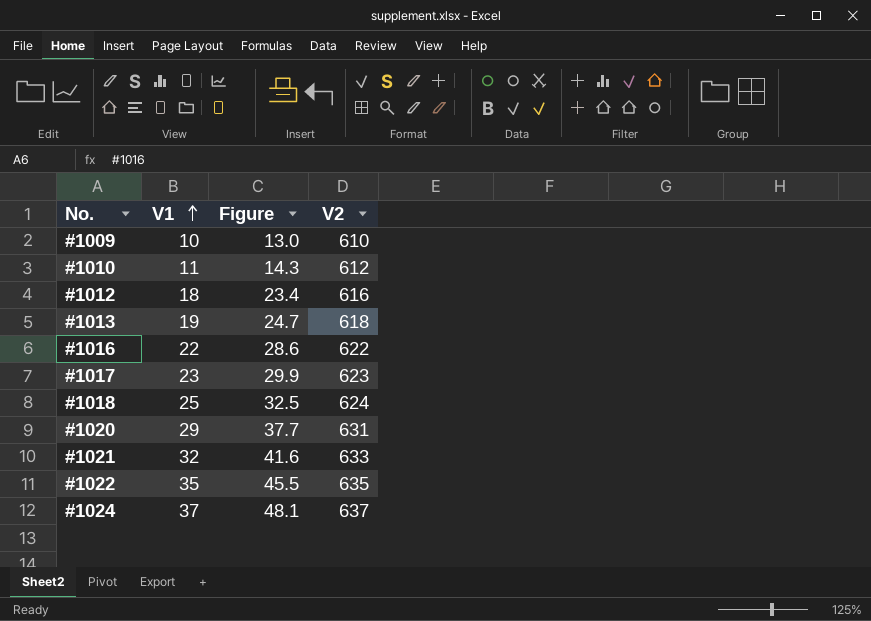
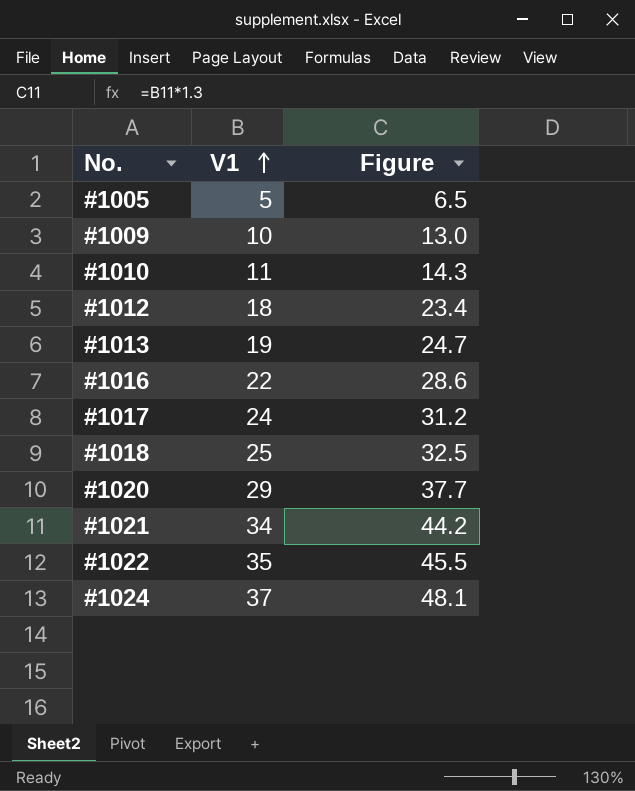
column V2 | position: 4 -> none
row #1005: none -> 5 | 6.5
#1017 | V1: 23 -> 24
#1017 | Figure: 29.9 -> 31.2
#1021 | V1: 32 -> 34
#1021 | Figure: 41.6 -> 44.2

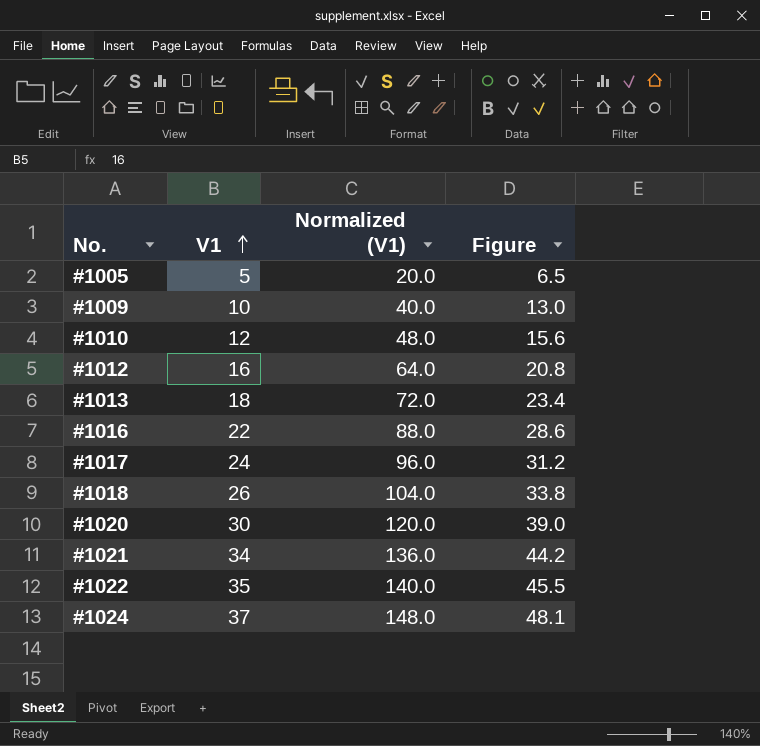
column Normalized (V1) | formula: none -> [V1] * 4
#1010 | V1: 11 -> 12
#1010 | Figure: 14.3 -> 15.6
#1012 | V1: 18 -> 16
#1012 | Figure: 23.4 -> 20.8
#1013 | V1: 19 -> 18
#1013 | Figure: 24.7 -> 23.4
#1018 | V1: 25 -> 26
#1018 | Figure: 32.5 -> 33.8
#1020 | V1: 29 -> 30
#1020 | Figure: 37.7 -> 39.0

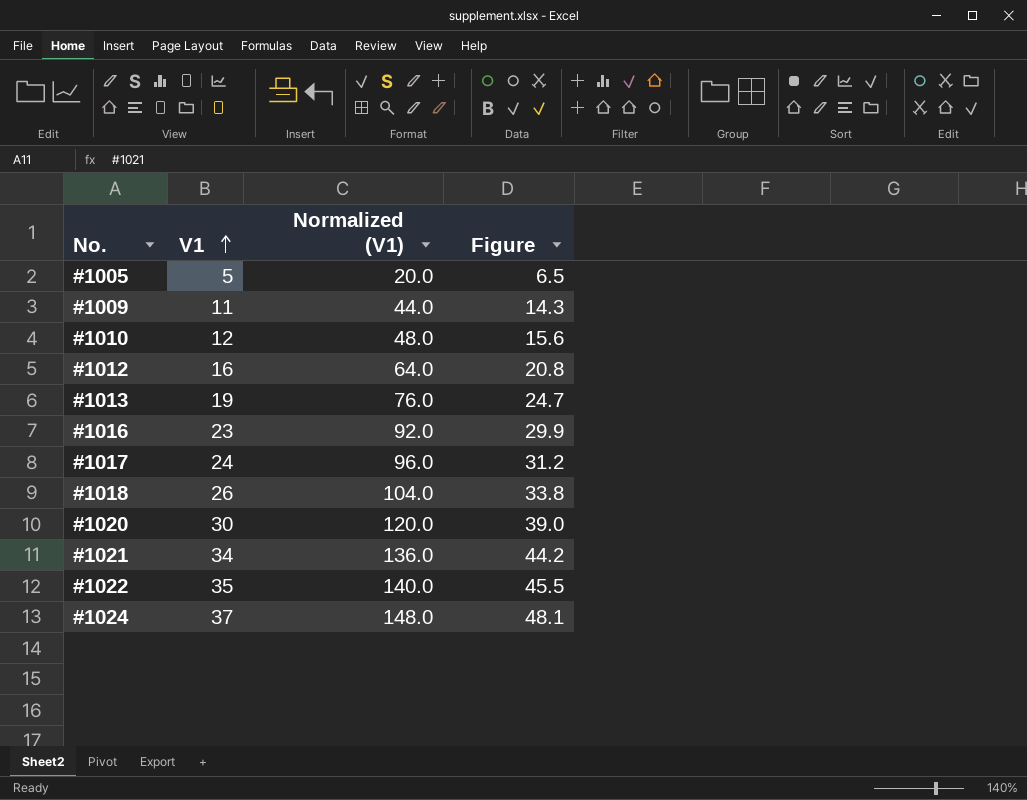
#1009 | V1: 10 -> 11
#1009 | Normalized (V1): 40.0 -> 44.0
#1009 | Figure: 13.0 -> 14.3
#1013 | V1: 18 -> 19
#1013 | Normalized (V1): 72.0 -> 76.0
#1013 | Figure: 23.4 -> 24.7
#1016 | V1: 22 -> 23
#1016 | Normalized (V1): 88.0 -> 92.0
#1016 | Figure: 28.6 -> 29.9

